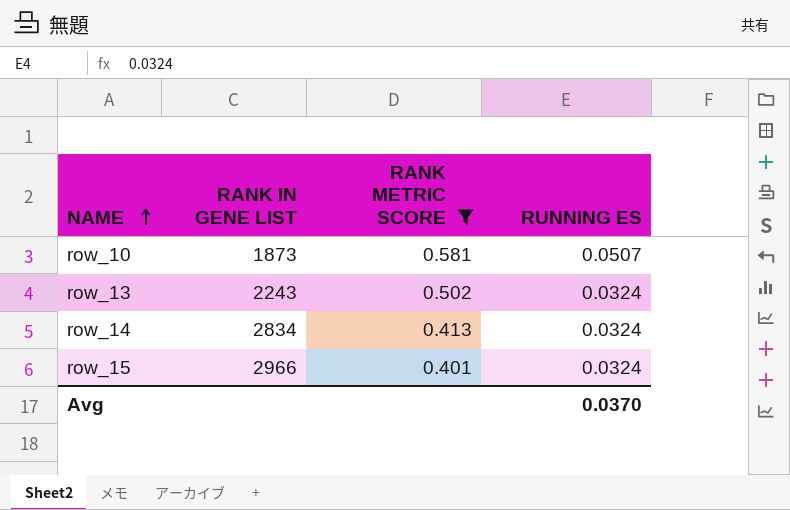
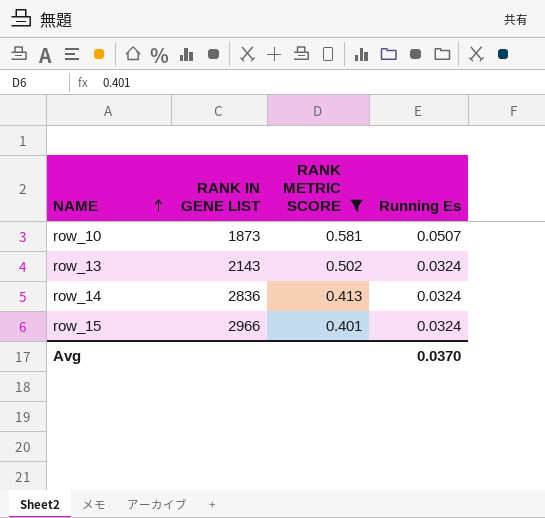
column name: RUNNING ES -> Running Es
row_13 | RANK IN GENE LIST: 2243 -> 2143
row_14 | RANK IN GENE LIST: 2834 -> 2836

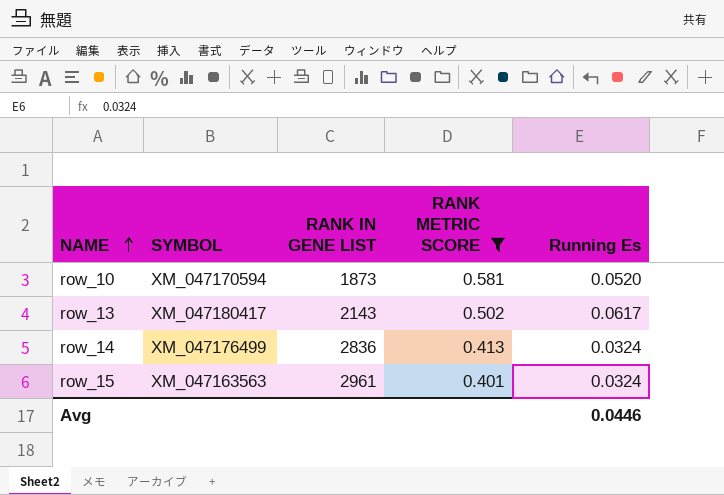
column SYMBOL | position: none -> 2
row_10 | Running Es: 0.0507 -> 0.0520
row_13 | Running Es: 0.0324 -> 0.0617
row_15 | RANK IN GENE LIST: 2966 -> 2961
Avg | Running Es: 0.0370 -> 0.0446

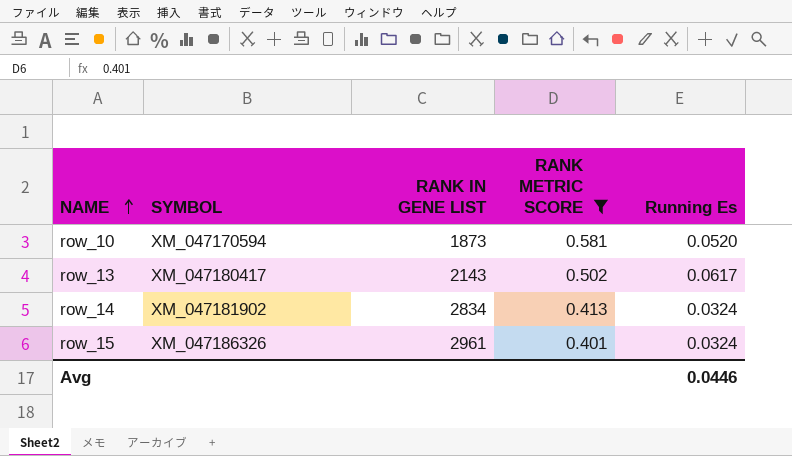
row_14 | SYMBOL: XM_047176499 -> XM_047181902
row_14 | RANK IN GENE LIST: 2836 -> 2834
row_15 | SYMBOL: XM_047163563 -> XM_047186326

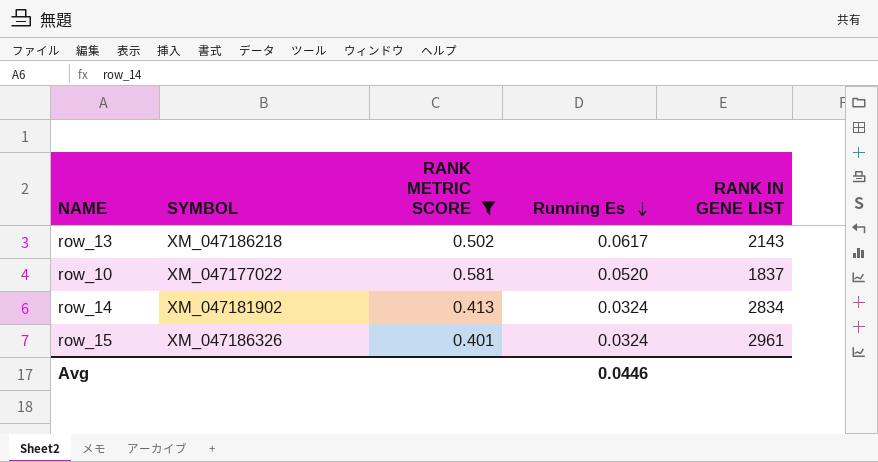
row order: NAME ascending -> Running Es descending
column RANK IN GENE LIST | position: 3 -> 5
row_13 | SYMBOL: XM_047180417 -> XM_047186218
row_10 | SYMBOL: XM_047170594 -> XM_047177022
row_10 | RANK IN GENE LIST: 1873 -> 1837

